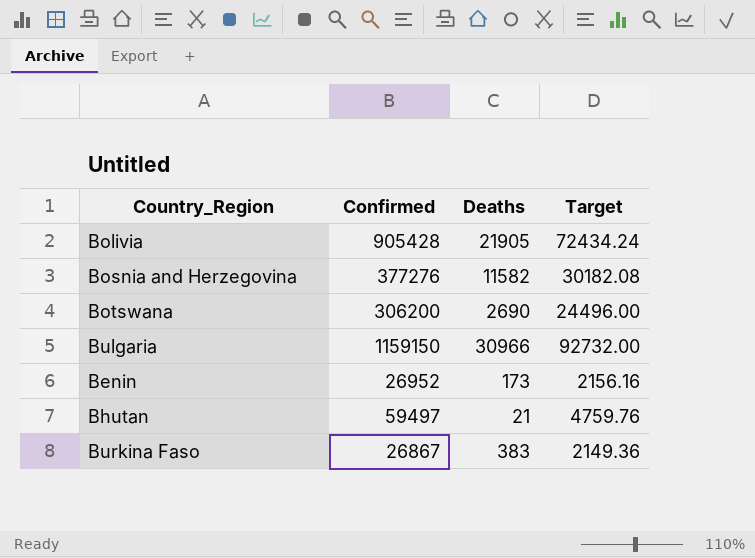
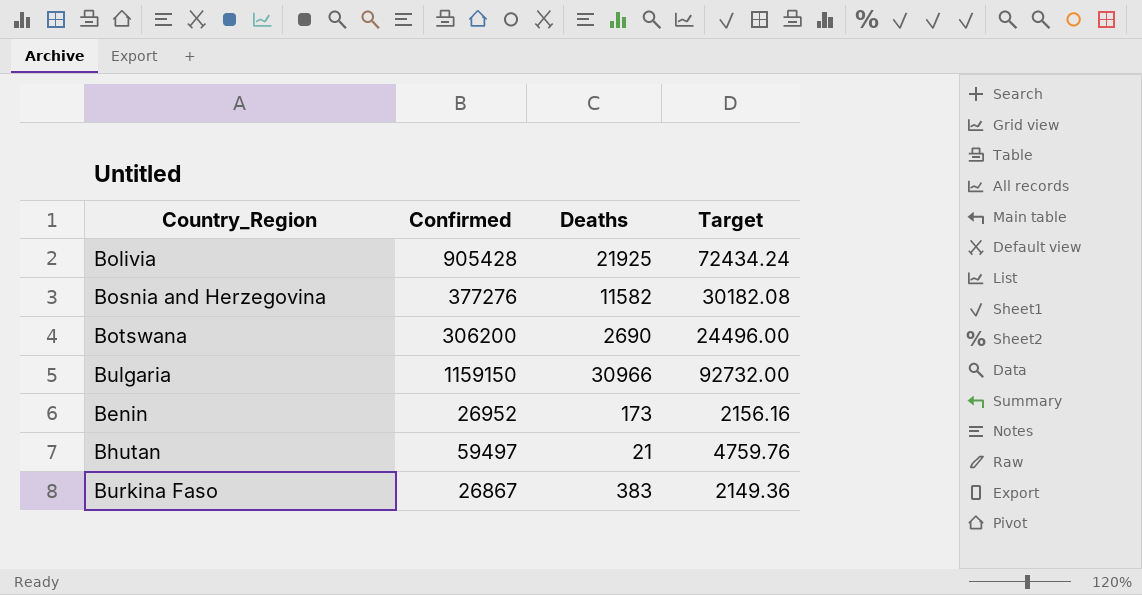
Bolivia | Deaths: 21905 -> 21925

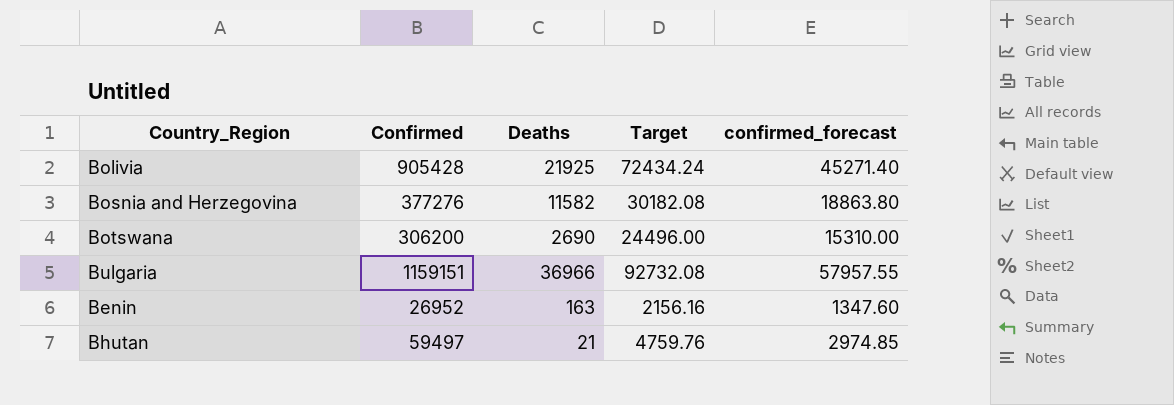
column confirmed_forecast | formula: none -> [Confirmed] * 0.05
row Burkina Faso: 26867 | 383 | 2149.36 -> none
Bulgaria | Confirmed: 1159150 -> 1159151
Bulgaria | Deaths: 30966 -> 36966
Bulgaria | Target: 92732.00 -> 92732.08
Benin | Deaths: 173 -> 163

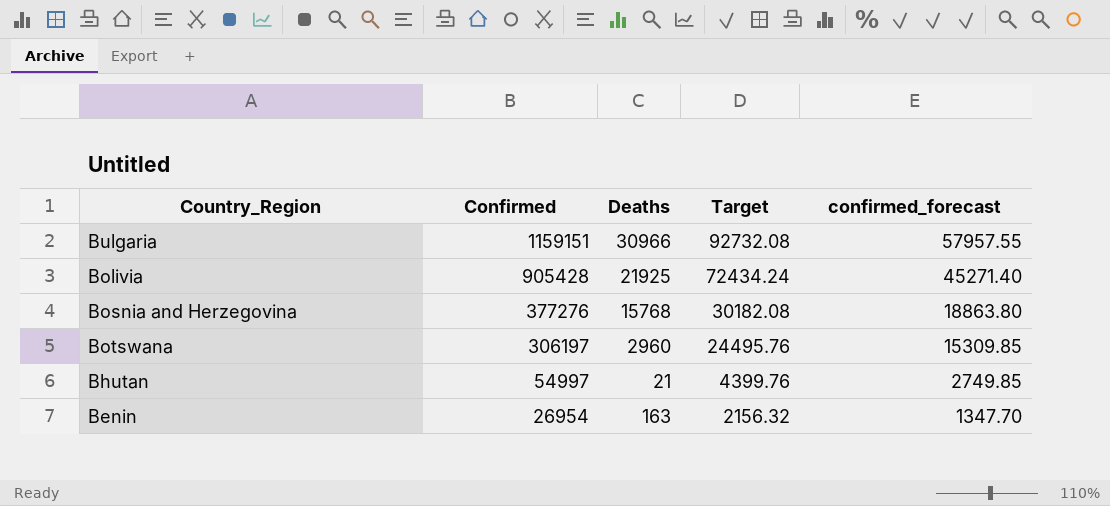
row order: none -> Confirmed descending
Bulgaria | Deaths: 36966 -> 30966
Bosnia and Herzegovina | Deaths: 11582 -> 15768
Botswana | Confirmed: 306200 -> 306197
Botswana | Deaths: 2690 -> 2960
Botswana | Target: 24496.00 -> 24495.76
Botswana | confirmed_forecast: 15310.00 -> 15309.85
Bhutan | Confirmed: 59497 -> 54997
Bhutan | Target: 4759.76 -> 4399.76
Bhutan | confirmed_forecast: 2974.85 -> 2749.85
Benin | Confirmed: 26952 -> 26954
Benin | Target: 2156.16 -> 2156.32
Benin | confirmed_forecast: 1347.60 -> 1347.70

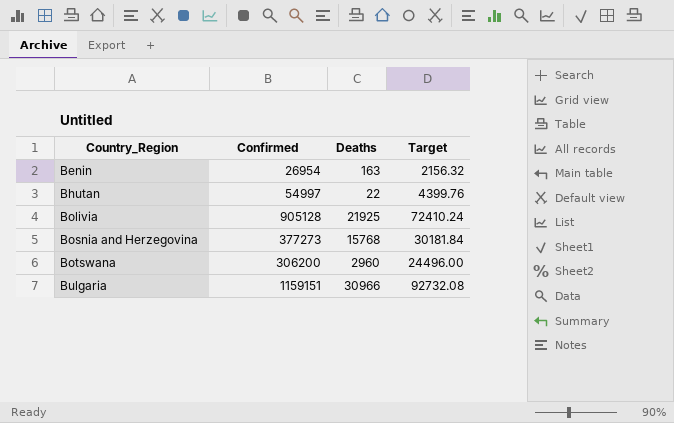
row order: Confirmed descending -> Country_Region ascending
column confirmed_forecast | formula: [Confirmed] * 0.05 -> none
Bhutan | Deaths: 21 -> 22
Bolivia | Confirmed: 905428 -> 905128
Bolivia | Target: 72434.24 -> 72410.24
Bosnia and Herzegovina | Confirmed: 377276 -> 377273
Bosnia and Herzegovina | Target: 30182.08 -> 30181.84
Botswana | Confirmed: 306197 -> 306200
Botswana | Target: 24495.76 -> 24496.00

